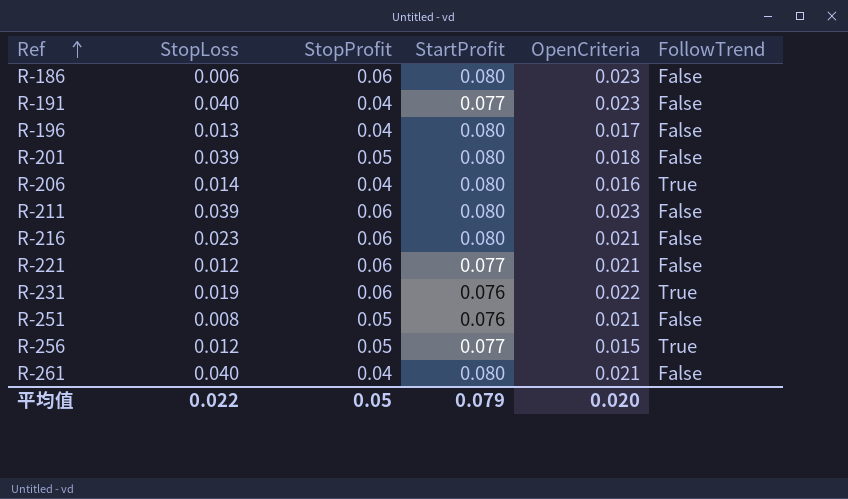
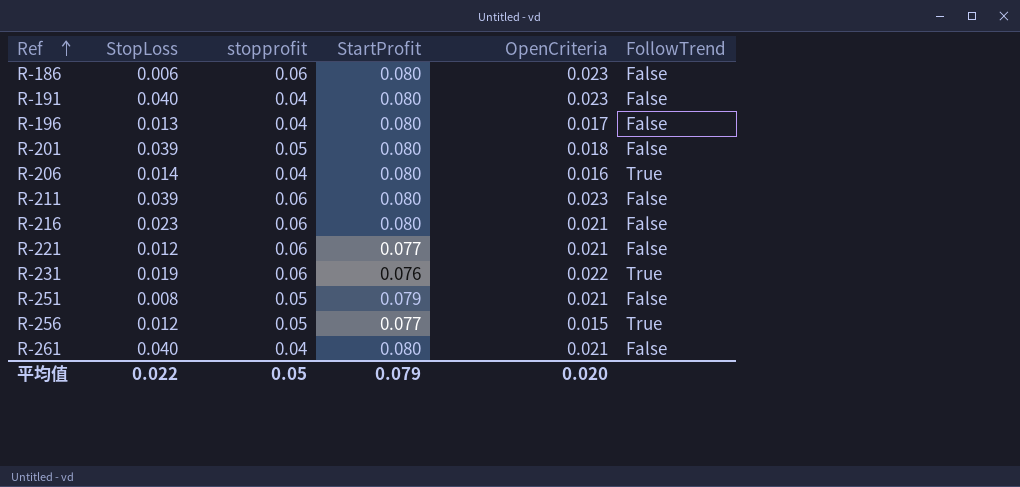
column name: StopProfit -> stopprofit
R-191 | StartProfit: 0.077 -> 0.080
R-251 | StartProfit: 0.076 -> 0.079

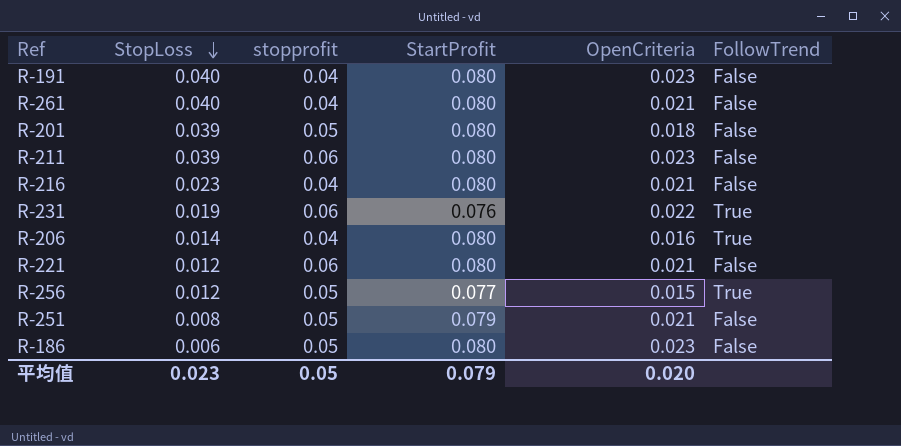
row order: Ref ascending -> StopLoss descending
row R-196: 0.013 | 0.04 | 0.080 | 0.017 | False -> none
R-216 | stopprofit: 0.06 -> 0.04
R-221 | StartProfit: 0.077 -> 0.080
R-186 | stopprofit: 0.06 -> 0.05
平均值 | StopLoss: 0.022 -> 0.023

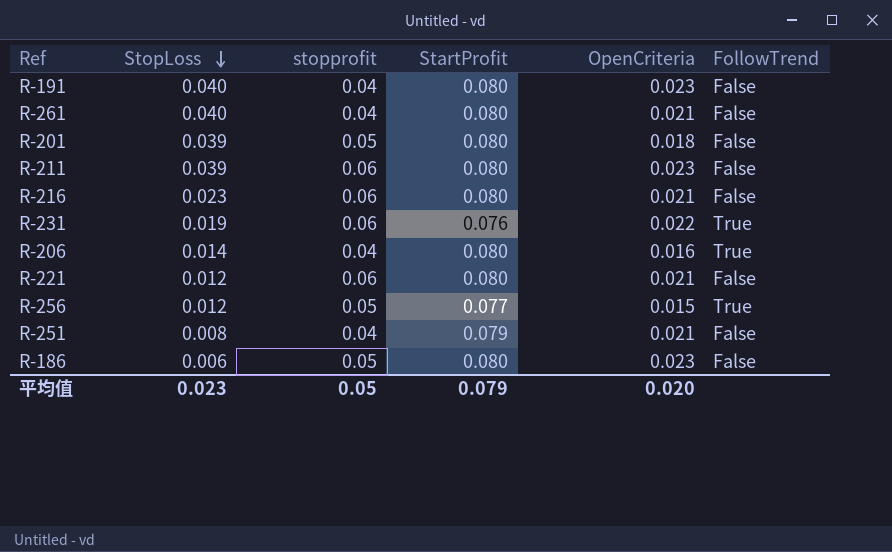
R-216 | stopprofit: 0.04 -> 0.06
R-251 | stopprofit: 0.05 -> 0.04

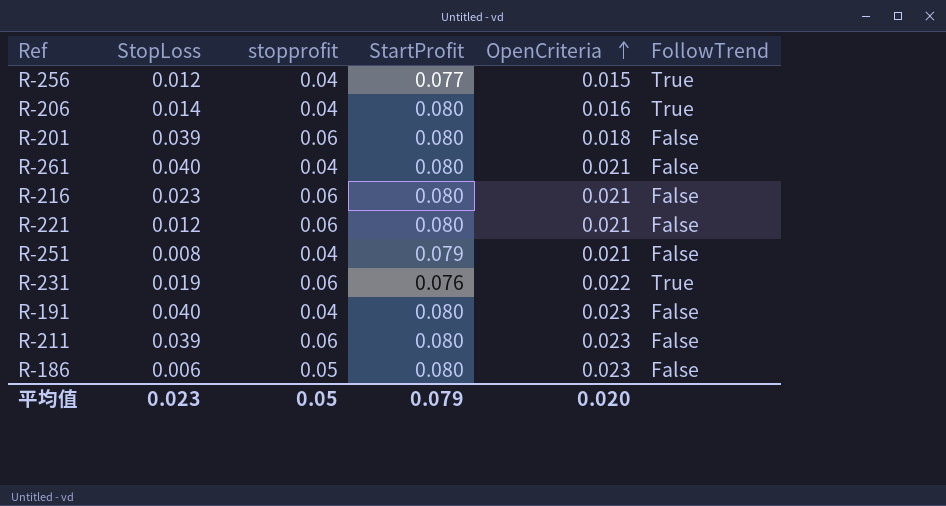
row order: StopLoss descending -> OpenCriteria ascending
R-256 | stopprofit: 0.05 -> 0.04
R-201 | stopprofit: 0.05 -> 0.06

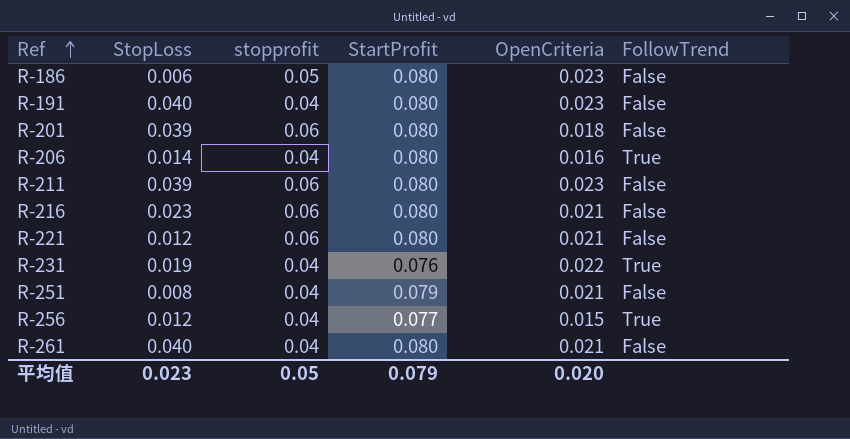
row order: OpenCriteria ascending -> Ref ascending
R-231 | stopprofit: 0.06 -> 0.04

